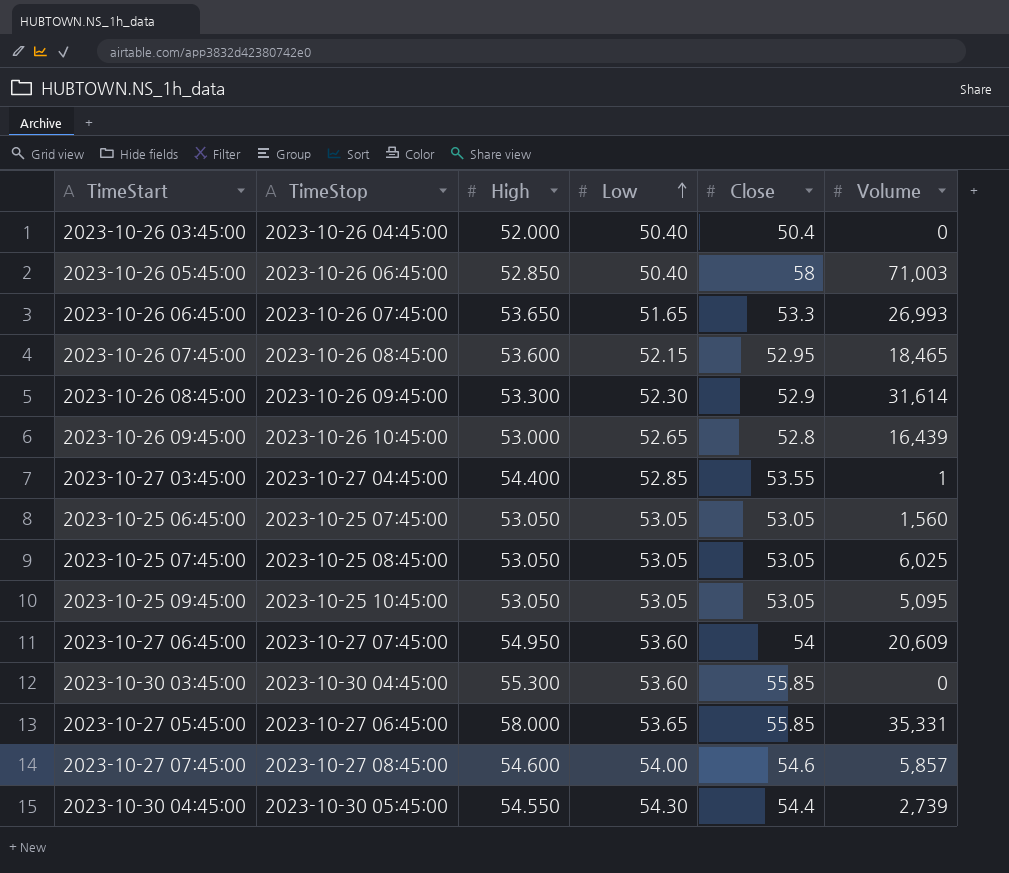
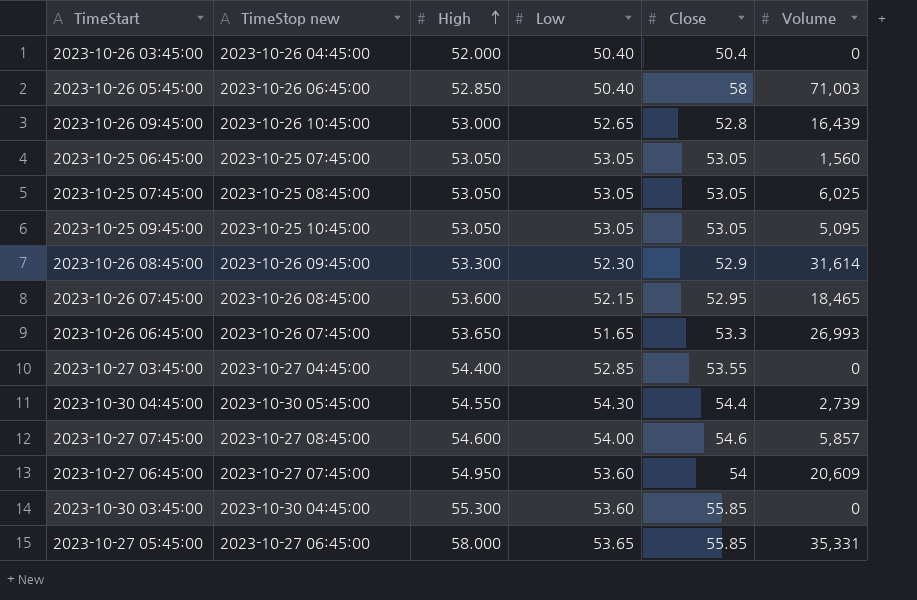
row order: Low ascending -> High ascending
column name: TimeStop -> TimeStop new
2023-10-27 03:45:00 | Volume: 1 -> 0

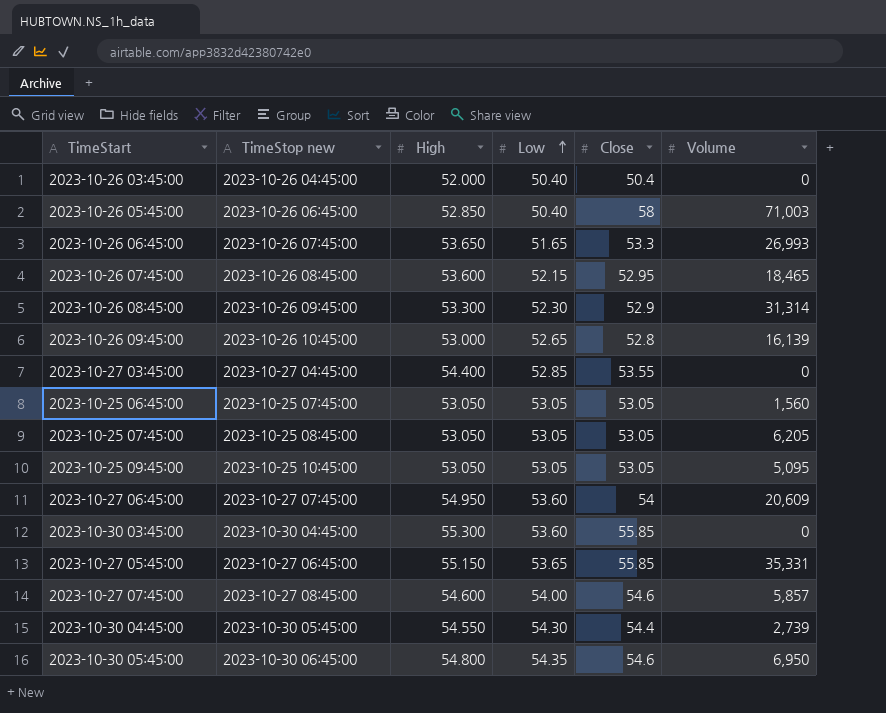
row order: High ascending -> Low ascending
2023-10-26 08:45:00 | Volume: 31,614 -> 31,314
2023-10-26 09:45:00 | Volume: 16,439 -> 16,139
2023-10-25 07:45:00 | Volume: 6,025 -> 6,205
2023-10-27 05:45:00 | High: 58.000 -> 55.150
row 2023-10-30 05:45:00: none -> 2023-10-30 06:45:00 | 54.800 | 54.35 | 54.6 | 6,950

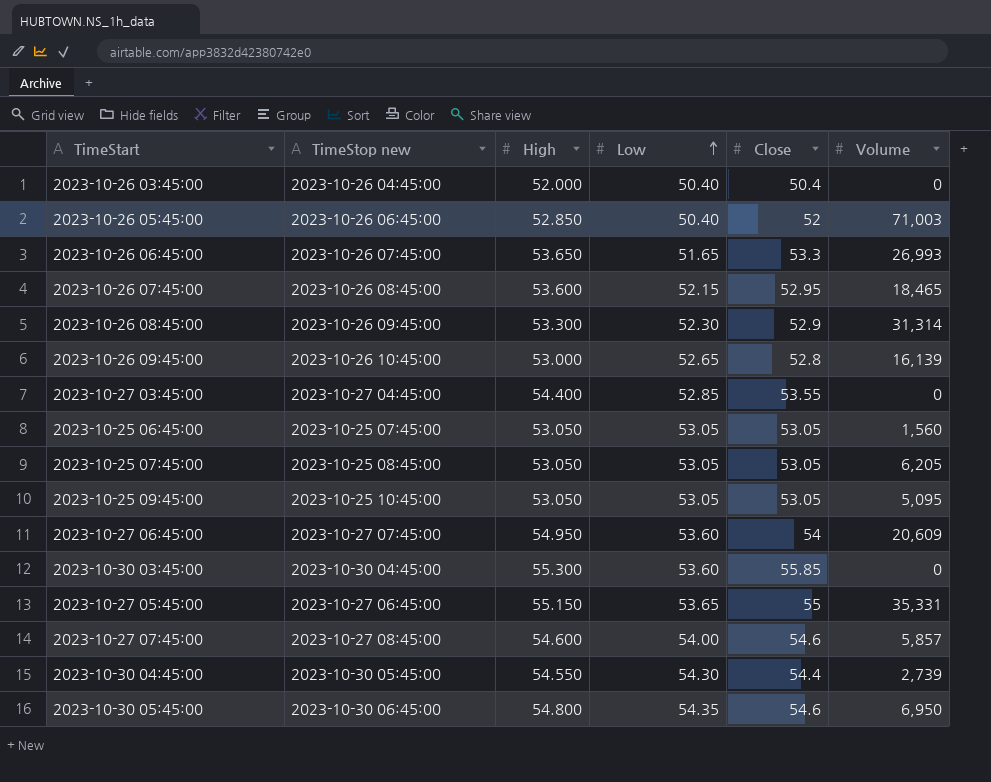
2023-10-26 05:45:00 | Close: 58 -> 52
2023-10-27 05:45:00 | Close: 55.85 -> 55

